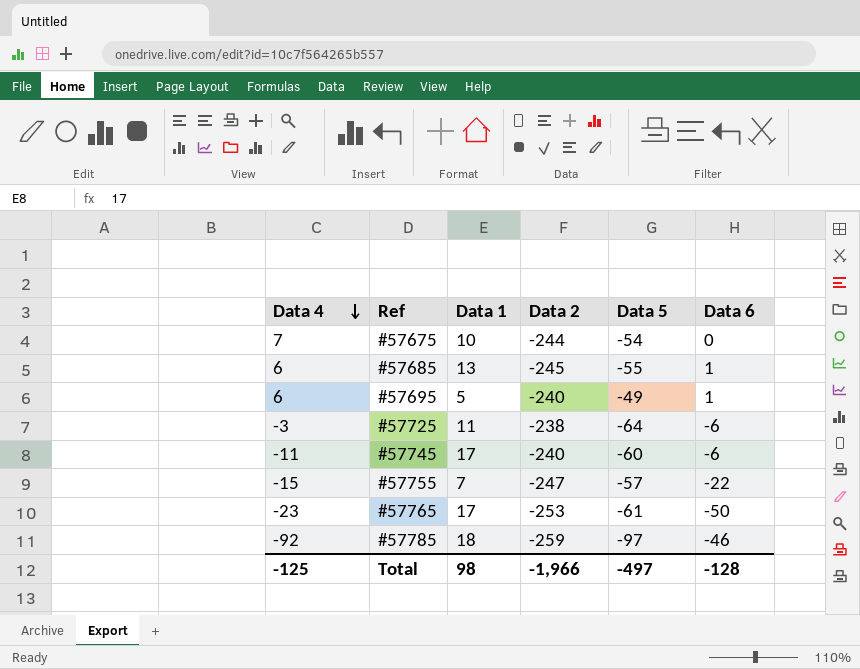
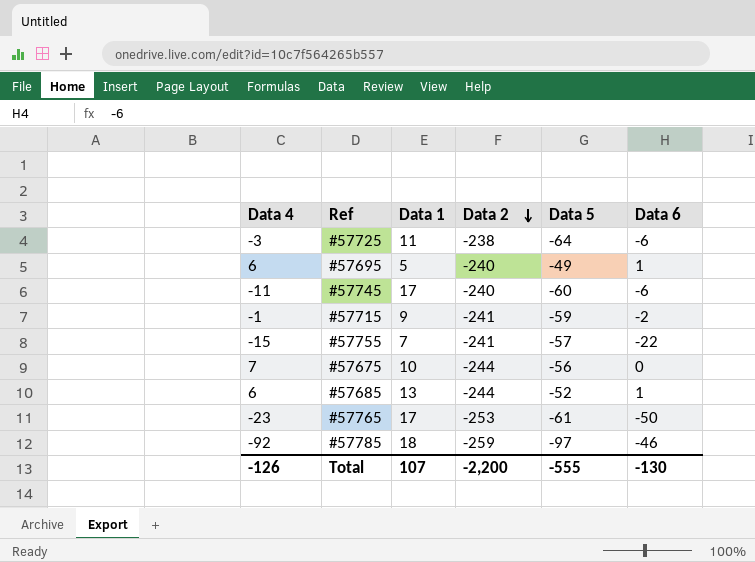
row order: Data 4 descending -> Data 2 descending
row #57715: none -> -1 | 9 | -241 | -59 | -2
#57755 | Data 2: -247 -> -241
#57675 | Data 5: -54 -> -56
#57685 | Data 2: -245 -> -244
#57685 | Data 5: -55 -> -52
Total | Data 4: -125 -> -126
Total | Data 1: 98 -> 107
Total | Data 2: -1,966 -> -2,200
Total | Data 5: -497 -> -555
Total | Data 6: -128 -> -130

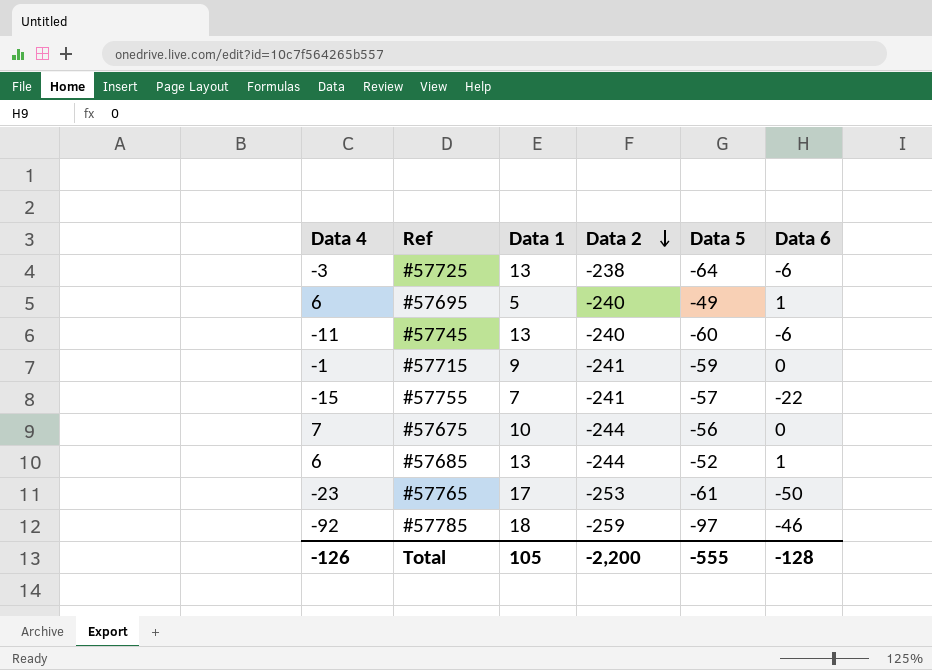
#57725 | Data 1: 11 -> 13
#57745 | Data 1: 17 -> 13
#57715 | Data 6: -2 -> 0
Total | Data 1: 107 -> 105
Total | Data 6: -130 -> -128

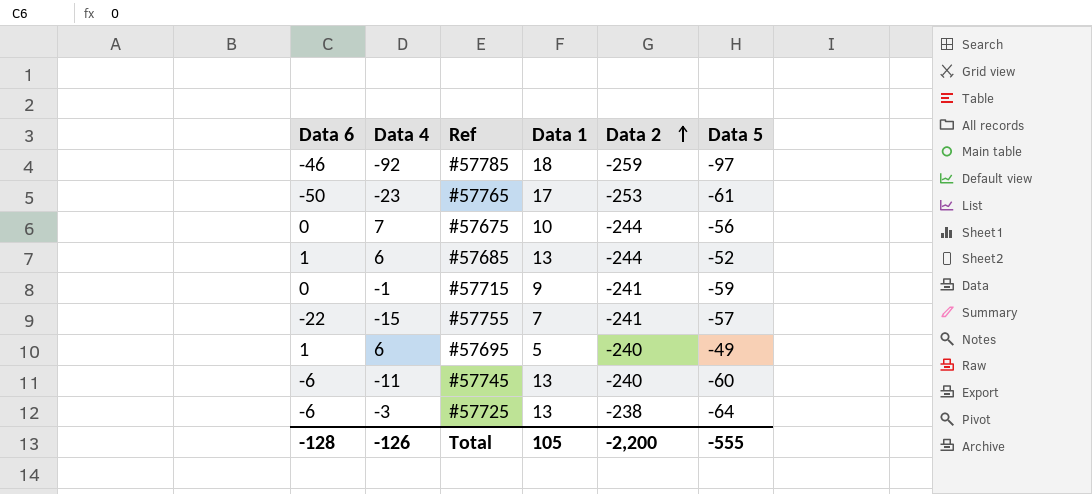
row order: Data 2 descending -> Data 2 ascending
column Data 6 | position: 6 -> 1

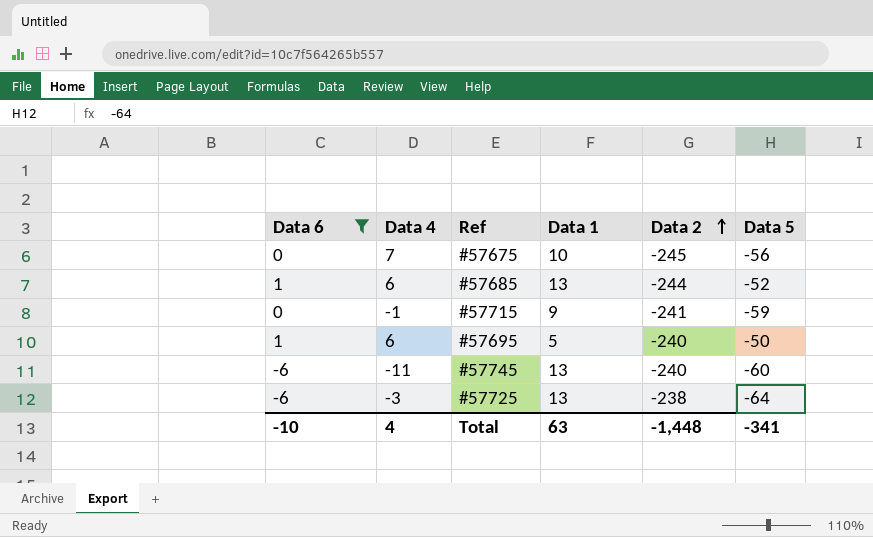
filter: none -> Data 6 >= -6
#57675 | Data 2: -244 -> -245
#57695 | Data 5: -49 -> -50
Total | Data 6: -128 -> -10
Total | Data 4: -126 -> 4
Total | Data 1: 105 -> 63
Total | Data 2: -2,200 -> -1,448
Total | Data 5: -555 -> -341

